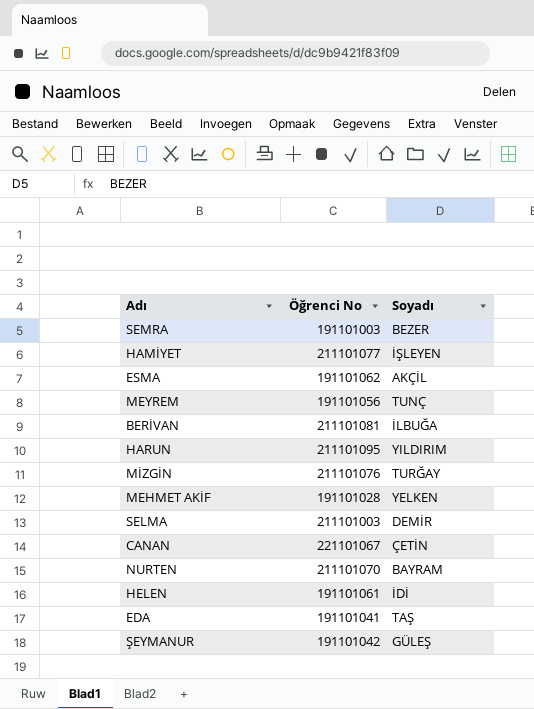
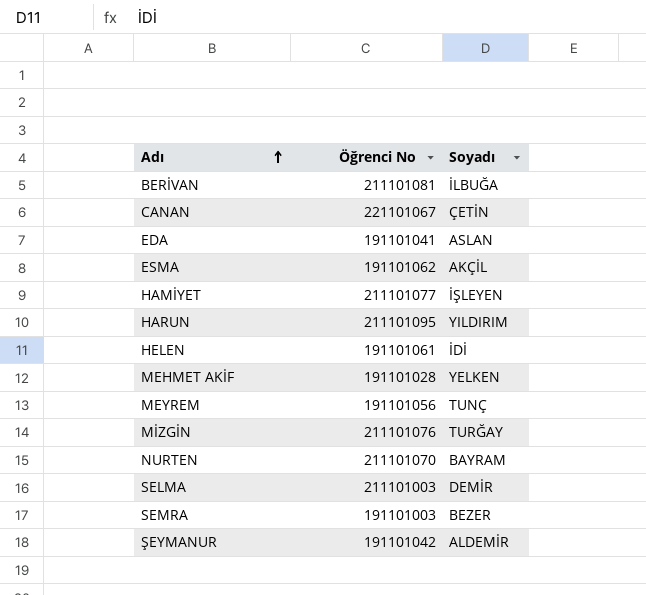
row order: none -> Adı ascending
EDA | Soyadı: TAŞ -> ASLAN
ŞEYMANUR | Soyadı: GÜLEŞ -> ALDEMİR

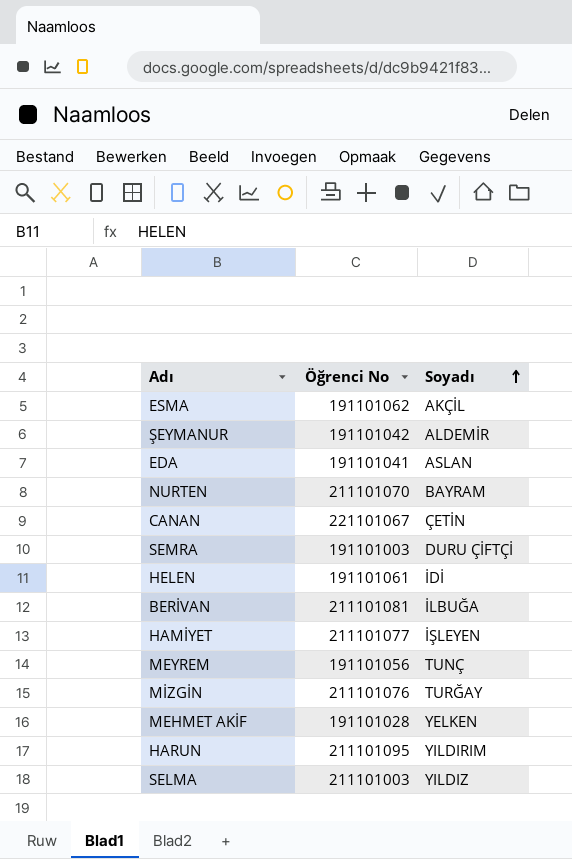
row order: Adı ascending -> Soyadı ascending
SEMRA | Soyadı: BEZER -> DURU ÇİFTÇİ
SELMA | Soyadı: DEMİR -> YILDIZ

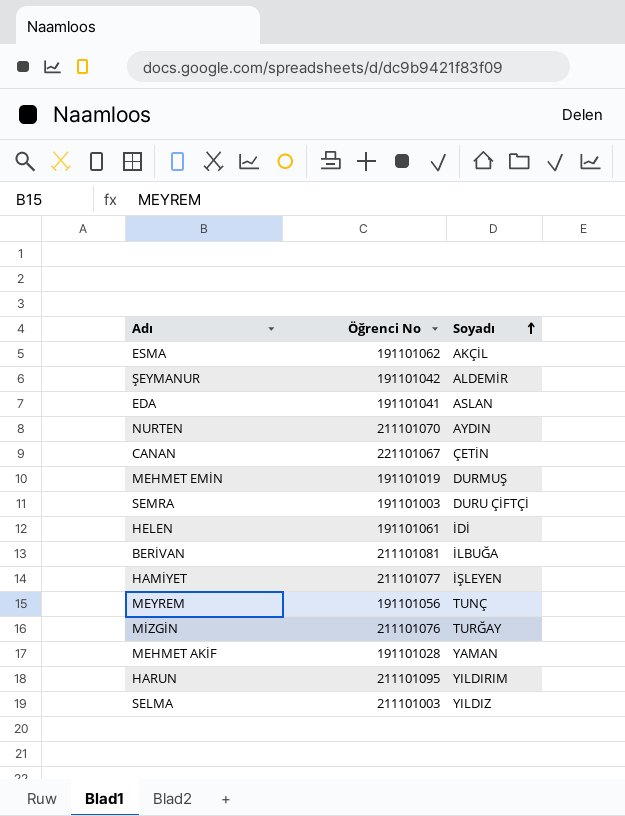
NURTEN | Soyadı: BAYRAM -> AYDIN
row MEHMET EMİN: none -> 191101019 | DURMUŞ
MEHMET AKİF | Soyadı: YELKEN -> YAMAN

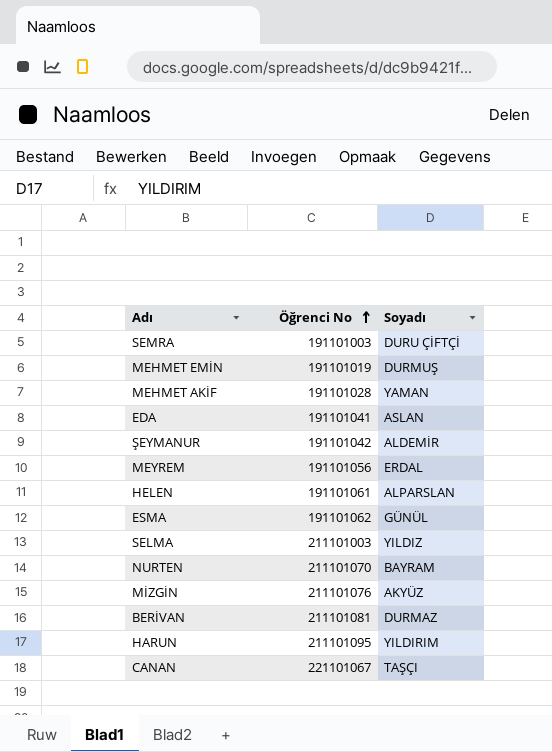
row order: Soyadı ascending -> Öğrenci No ascending
row HAMİYET: 211101077 | İŞLEYEN -> none
MEYREM | Soyadı: TUNÇ -> ERDAL
HELEN | Soyadı: İDİ -> ALPARSLAN
ESMA | Soyadı: AKÇİL -> GÜNÜL
NURTEN | Soyadı: AYDIN -> BAYRAM
MİZGİN | Soyadı: TURĞAY -> AKYÜZ
BERİVAN | Soyadı: İLBUĞA -> DURMAZ
CANAN | Soyadı: ÇETİN -> TAŞÇI

